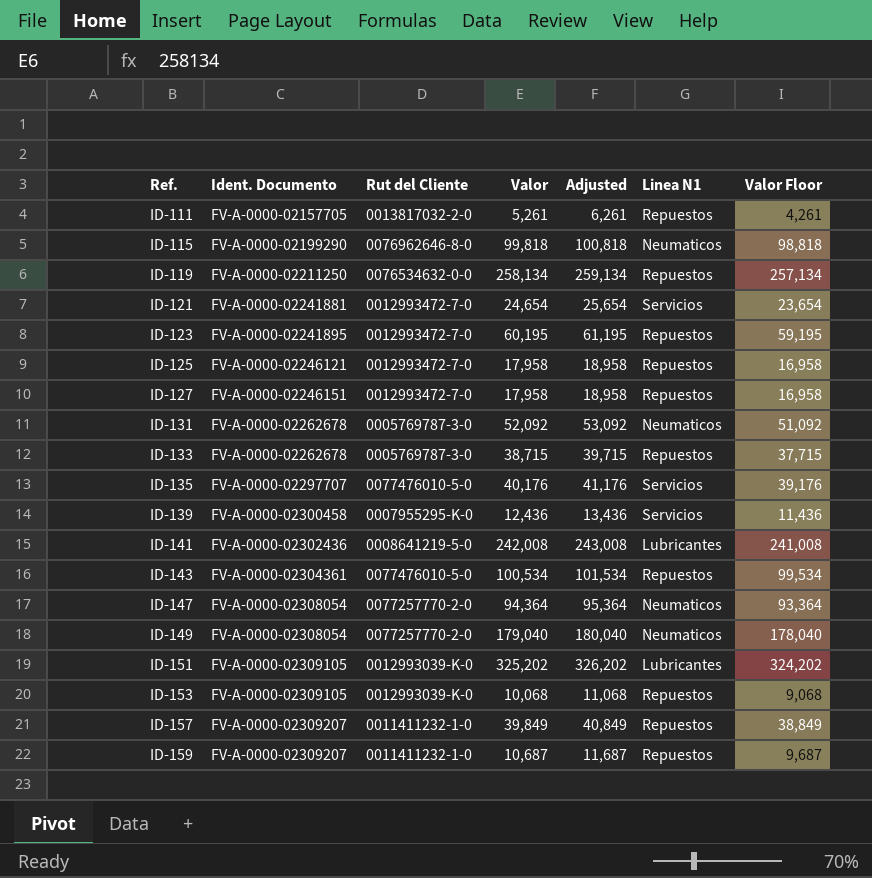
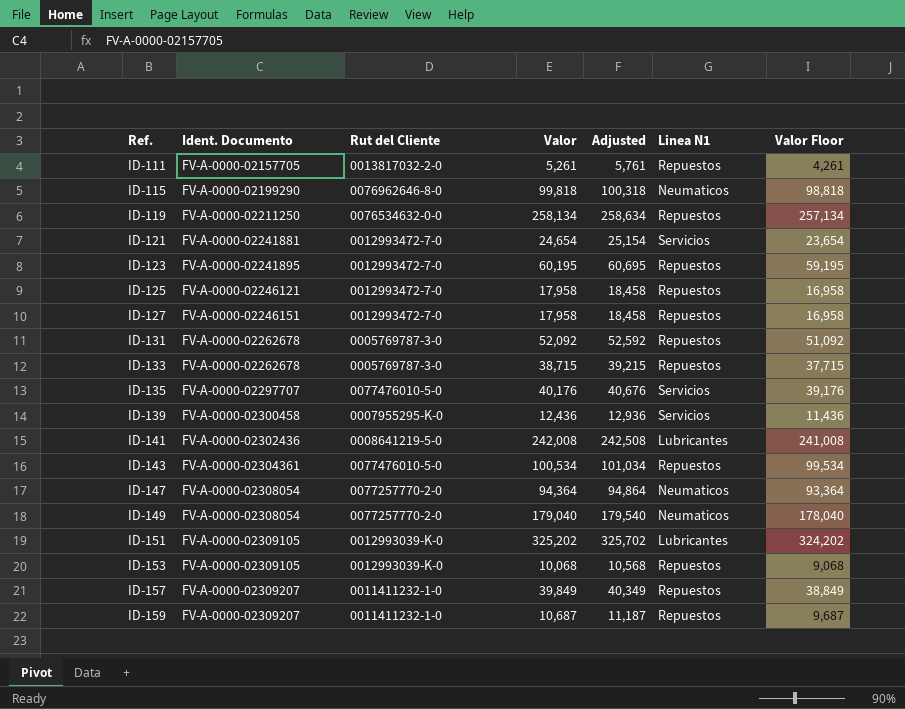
column Adjusted | formula: [Valor] + 1000 -> [Valor] + 500
ID-131 | Linea N1: Neumaticos -> Repuestos

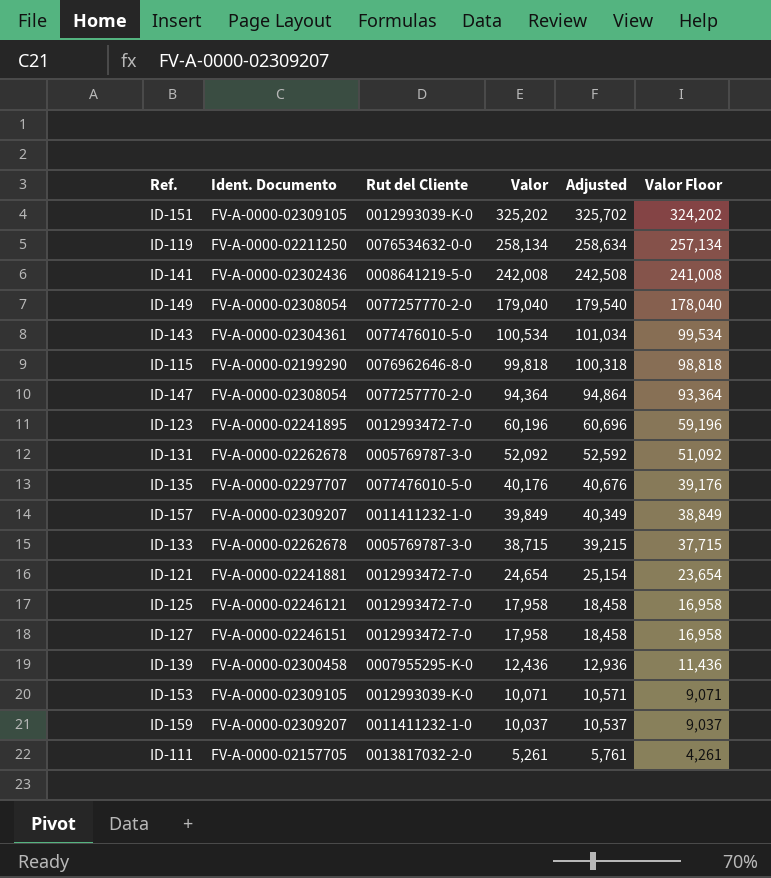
row order: Ref. ascending -> Valor descending
column Linea N1 | position: 6 -> none
ID-123 | Valor: 60,195 -> 60,196
ID-123 | Adjusted: 60,695 -> 60,696
ID-123 | Valor Floor: 59,195 -> 59,196
ID-153 | Valor: 10,068 -> 10,071
ID-153 | Adjusted: 10,568 -> 10,571
ID-153 | Valor Floor: 9,068 -> 9,071
ID-159 | Valor: 10,687 -> 10,037
ID-159 | Adjusted: 11,187 -> 10,537
ID-159 | Valor Floor: 9,687 -> 9,037

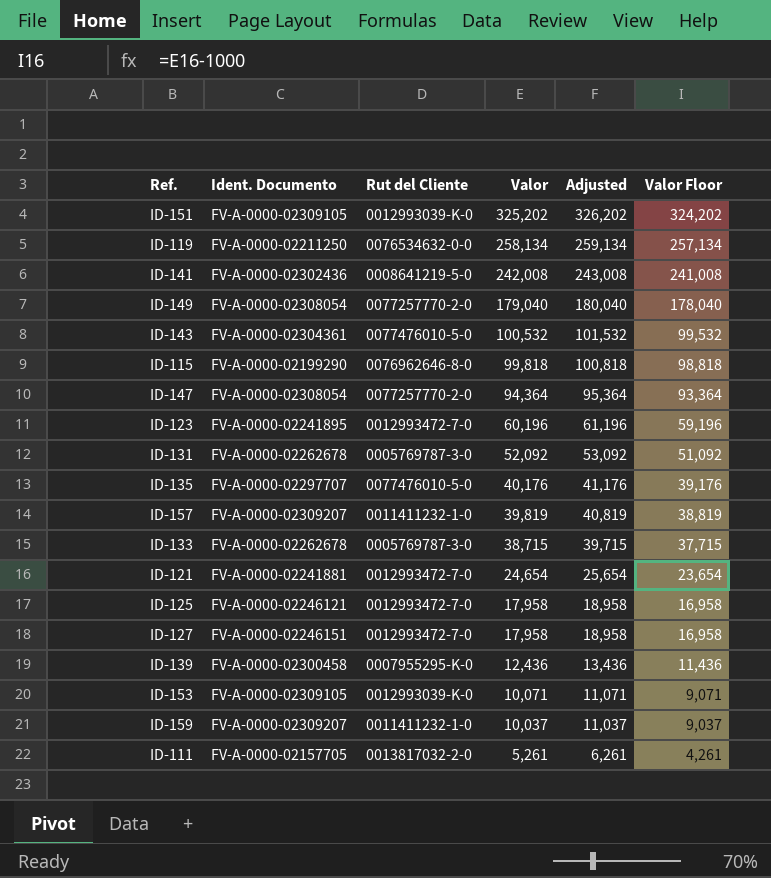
column Adjusted | formula: [Valor] + 500 -> [Valor] + 1000
ID-143 | Valor: 100,534 -> 100,532
ID-143 | Valor Floor: 99,534 -> 99,532
ID-157 | Valor: 39,849 -> 39,819
ID-157 | Valor Floor: 38,849 -> 38,819

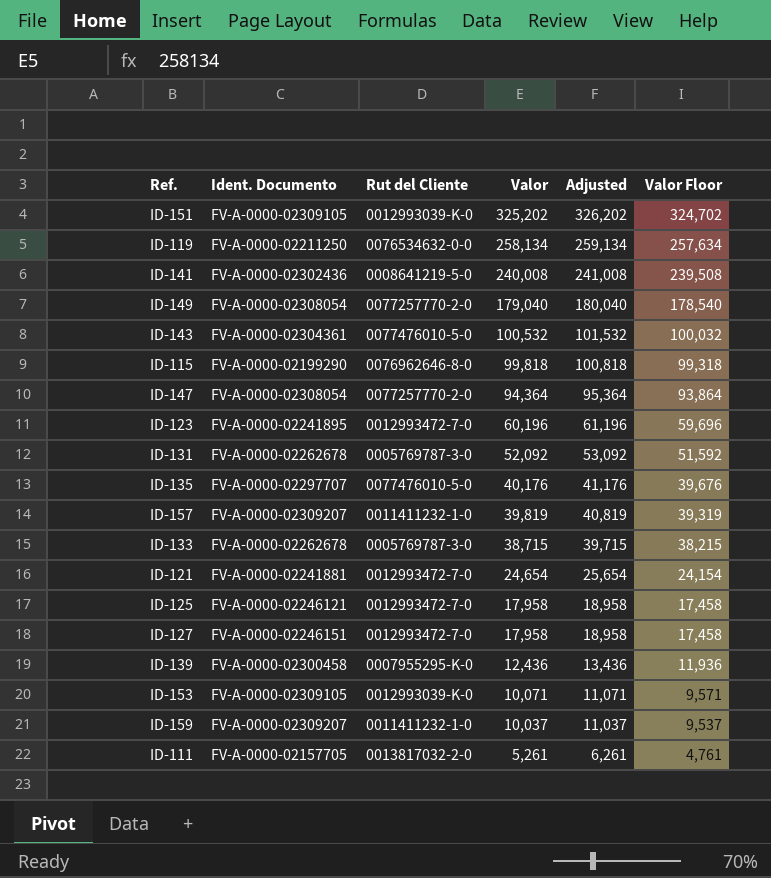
column Valor Floor | formula: [Valor] - 1000 -> [Valor] - 500
ID-141 | Valor: 242,008 -> 240,008
ID-141 | Adjusted: 243,008 -> 241,008

